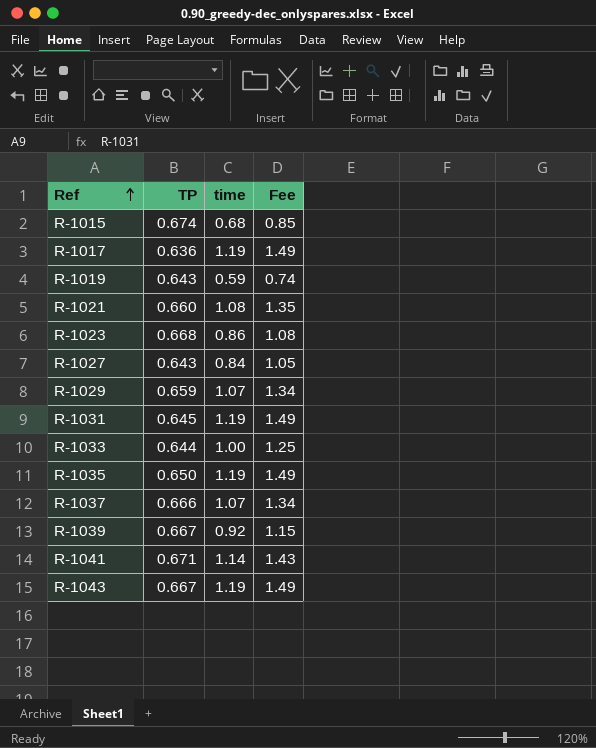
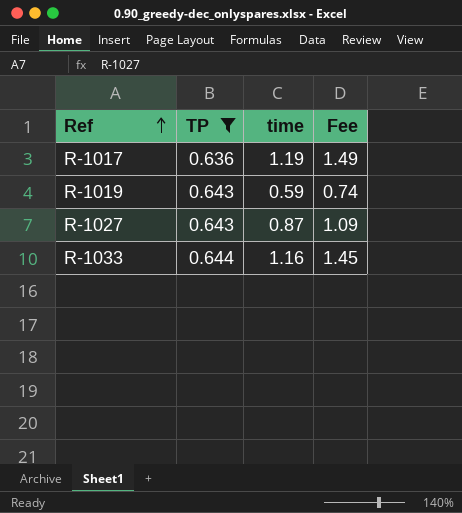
filter: none -> TP <= 0.644
R-1027 | time: 0.84 -> 0.87
R-1027 | Fee: 1.05 -> 1.09
R-1033 | time: 1.00 -> 1.16
R-1033 | Fee: 1.25 -> 1.45

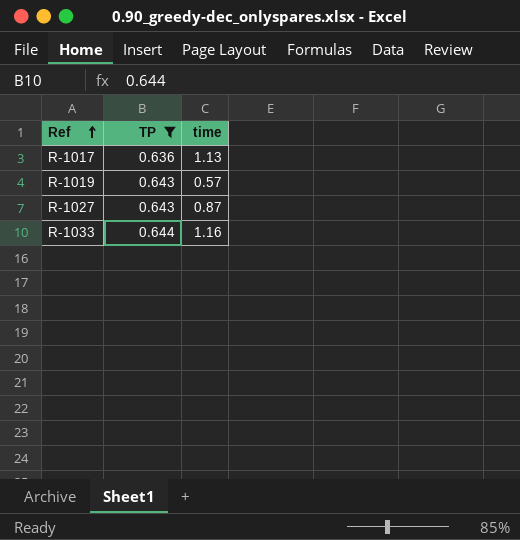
column Fee | formula: [time] * 1.25 -> none
R-1017 | time: 1.19 -> 1.13
R-1019 | time: 0.59 -> 0.57

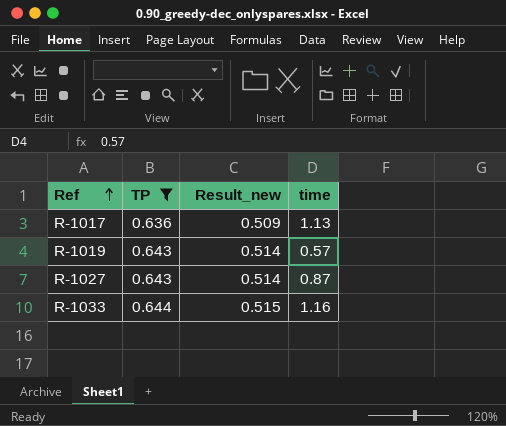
column Result_new | formula: none -> [TP] * 0.8

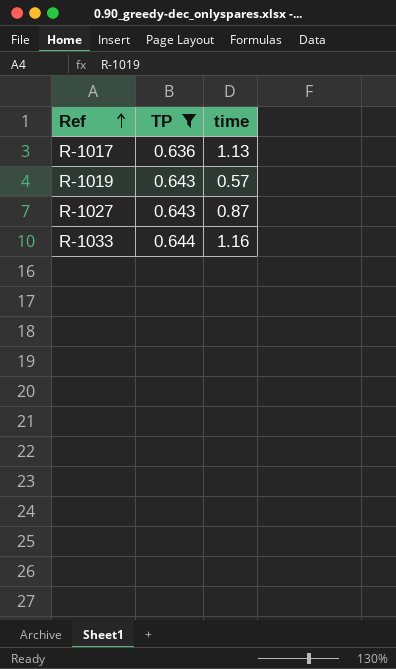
column Result_new | formula: [TP] * 0.8 -> none

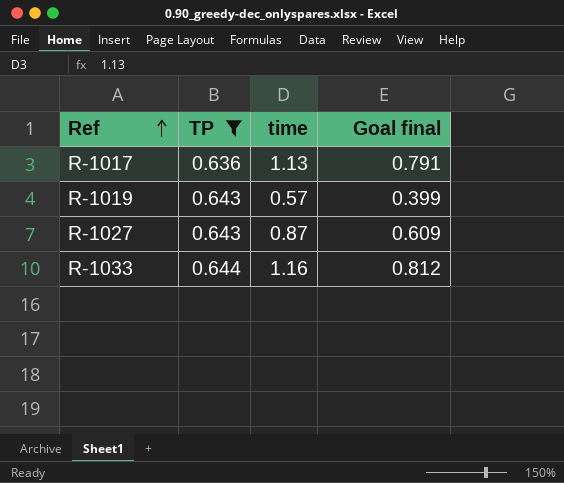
column Goal final | formula: none -> [time] * 0.7

